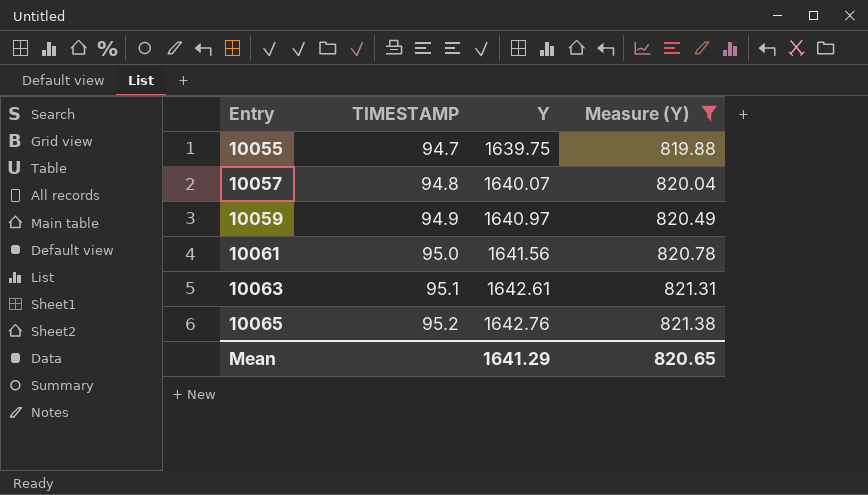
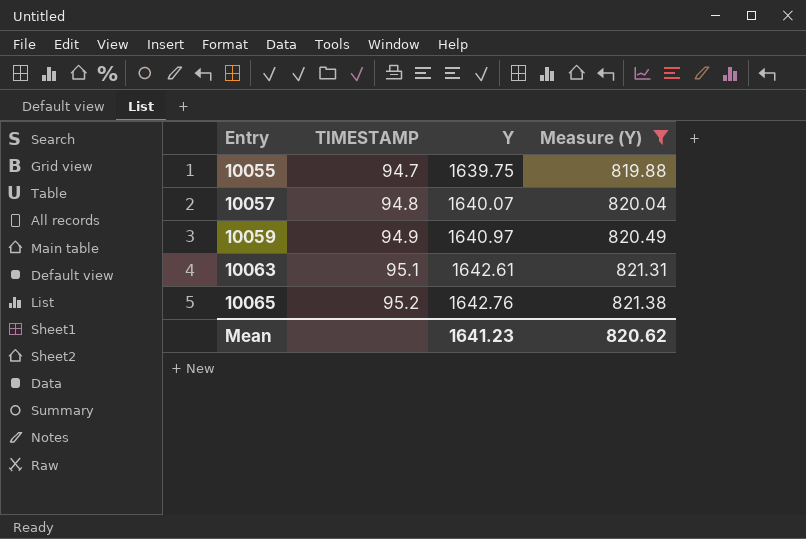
row 10061: 95.0 | 1641.56 | 820.78 -> none
Mean | Y: 1641.29 -> 1641.23
Mean | Measure (Y): 820.65 -> 820.62

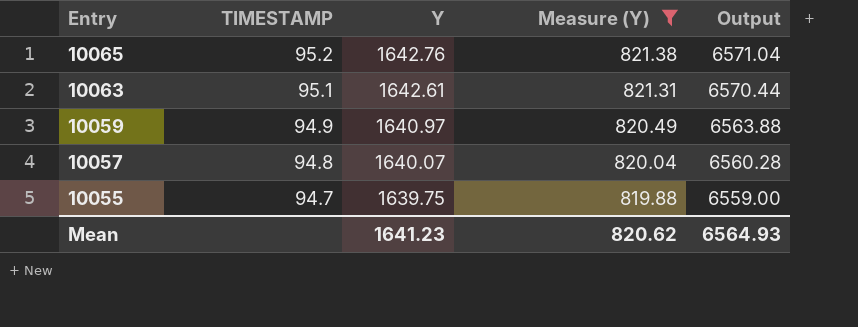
row order: Entry ascending -> Entry descending
column Output | formula: none -> [Y] * 4

